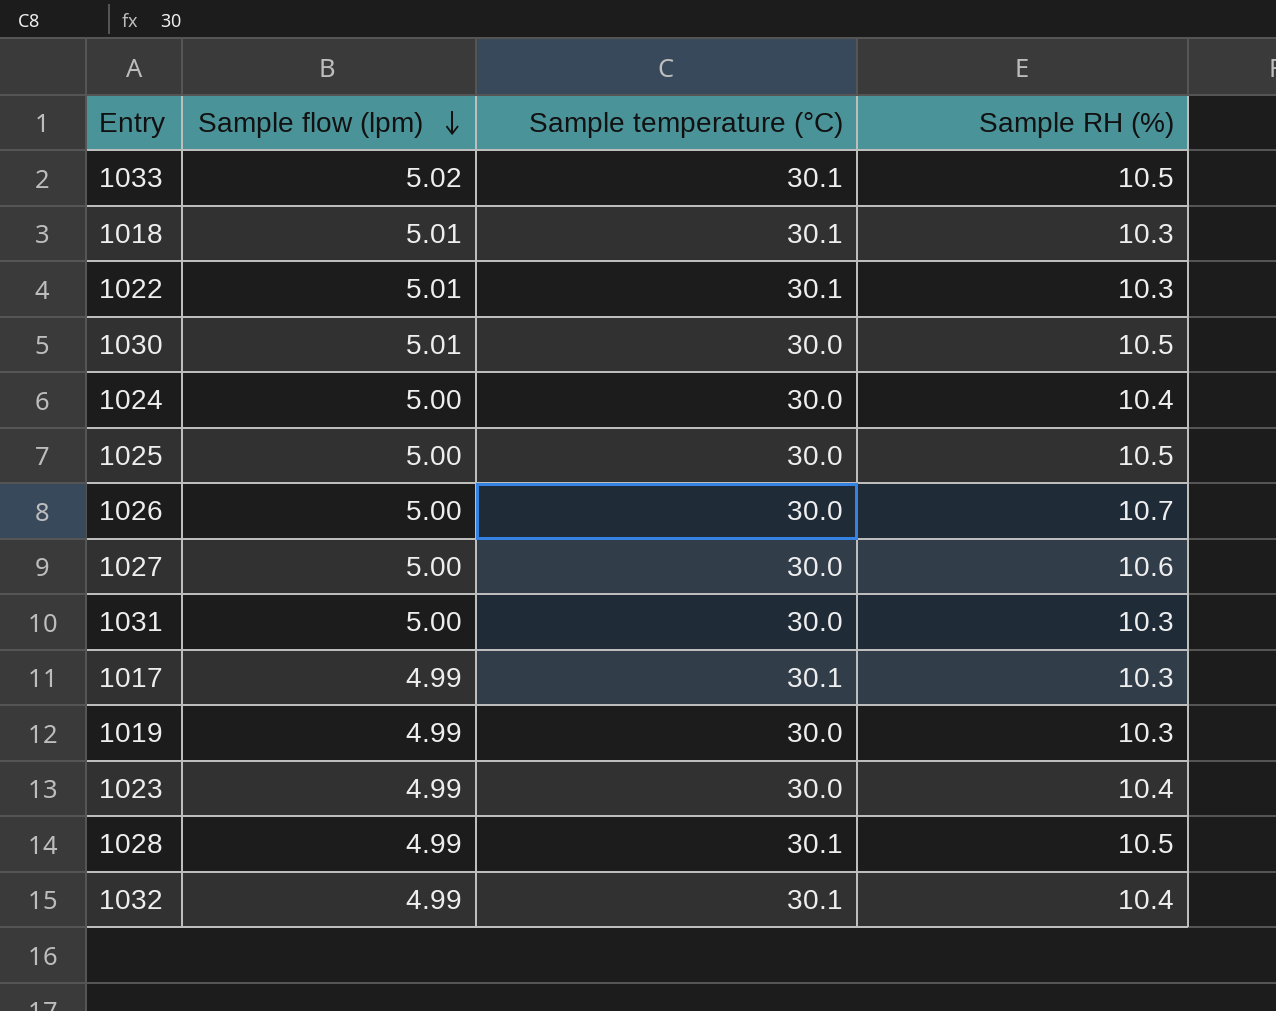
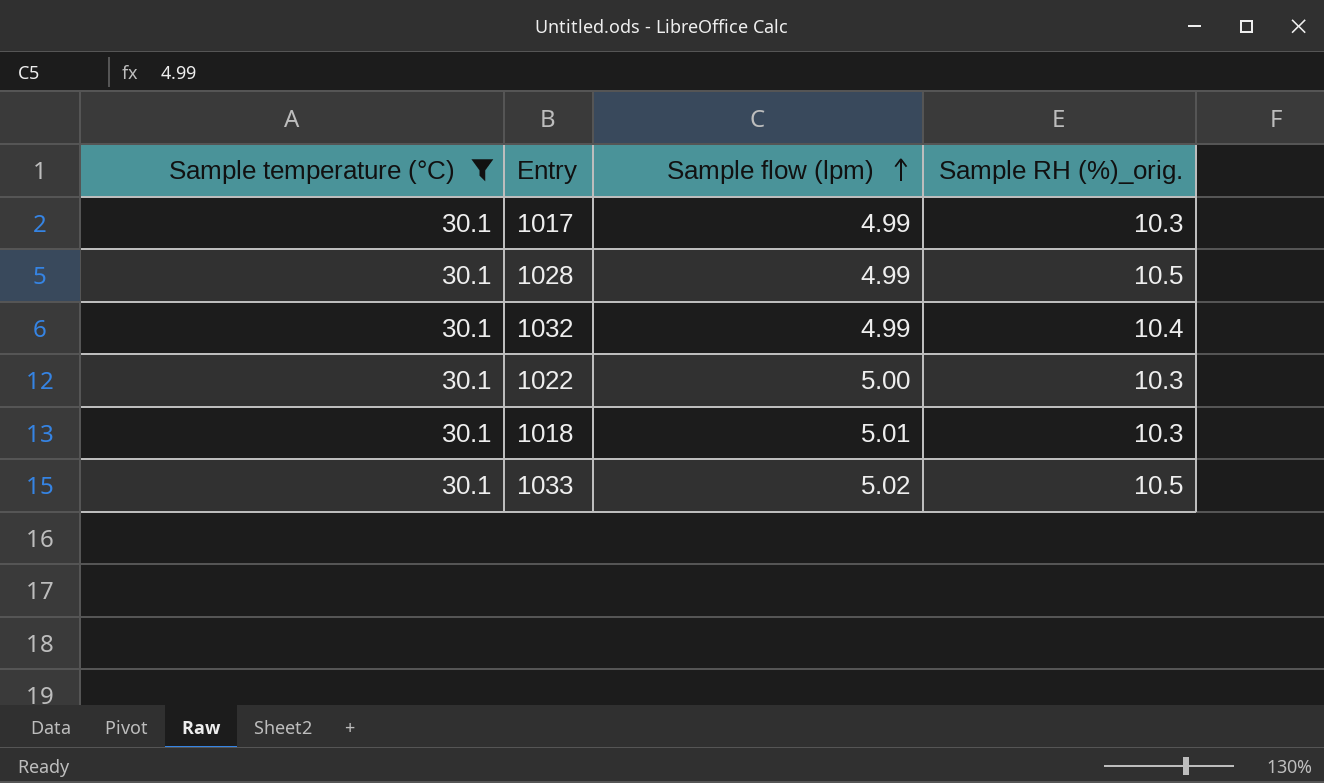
filter: none -> Sample temperature (°C) = 30.1
row order: Sample flow (lpm) descending -> Sample flow (lpm) ascending
column Sample temperature (°C) | position: 3 -> 1
column name: Sample RH (%) -> Sample RH (%)_orig.
1022 | Sample flow (lpm): 5.01 -> 5.00

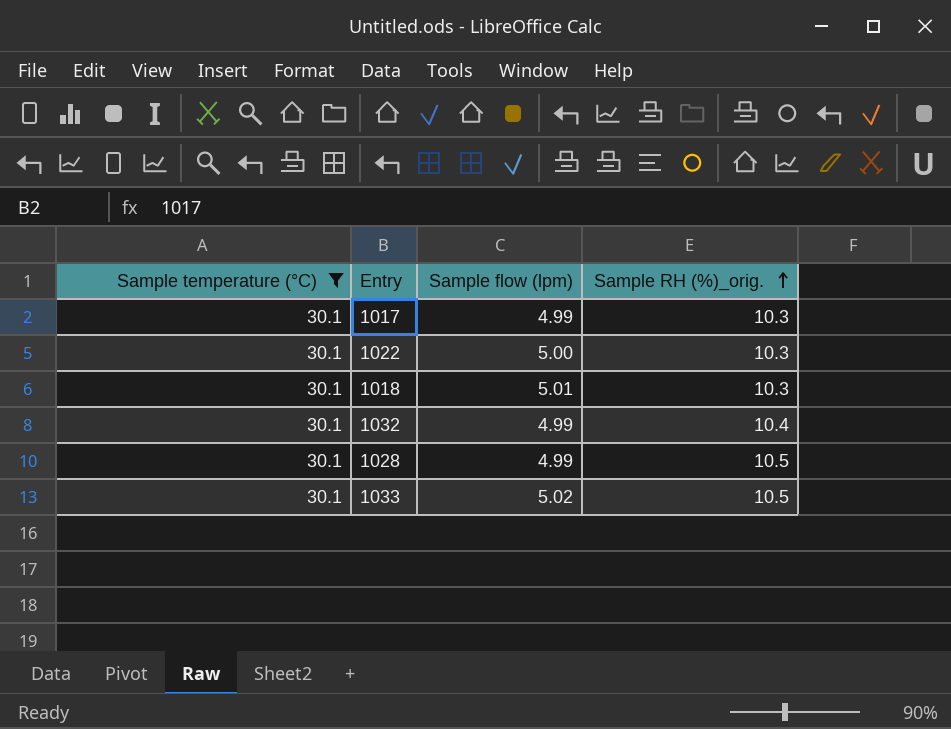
row order: Sample flow (lpm) ascending -> Sample RH (%)_orig. ascending

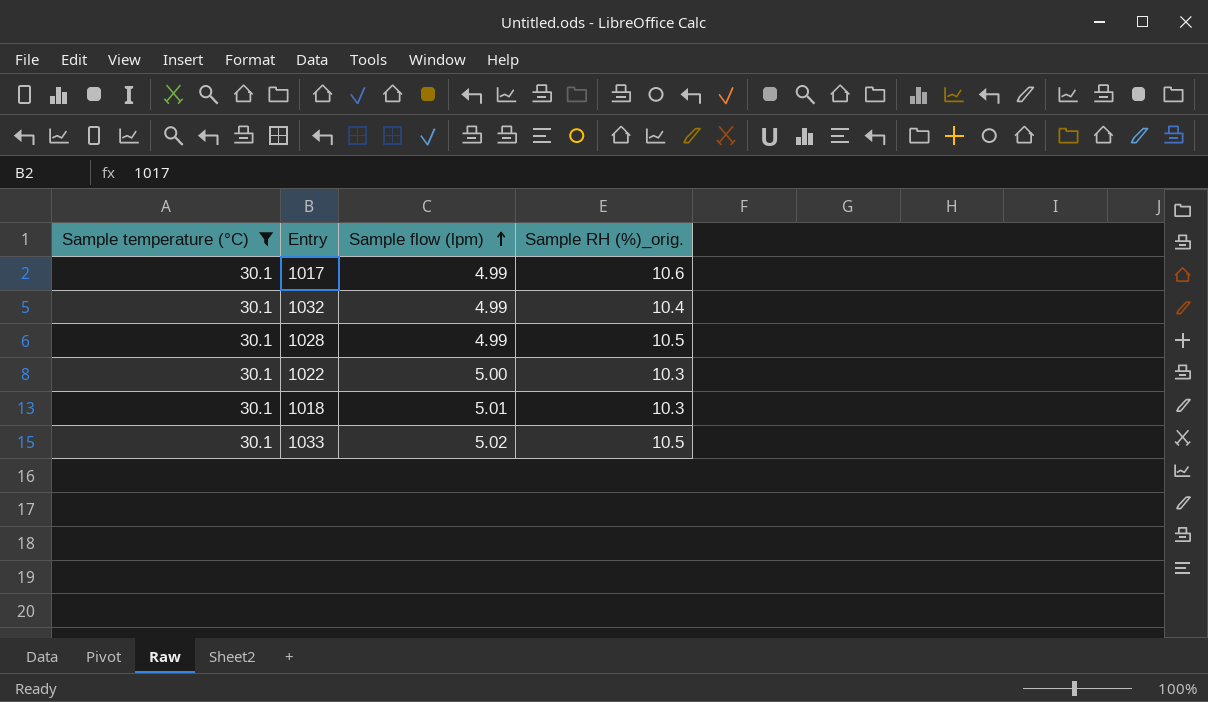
row order: Sample RH (%)_orig. ascending -> Sample flow (lpm) ascending
1017 | Sample RH (%)_orig.: 10.3 -> 10.6

